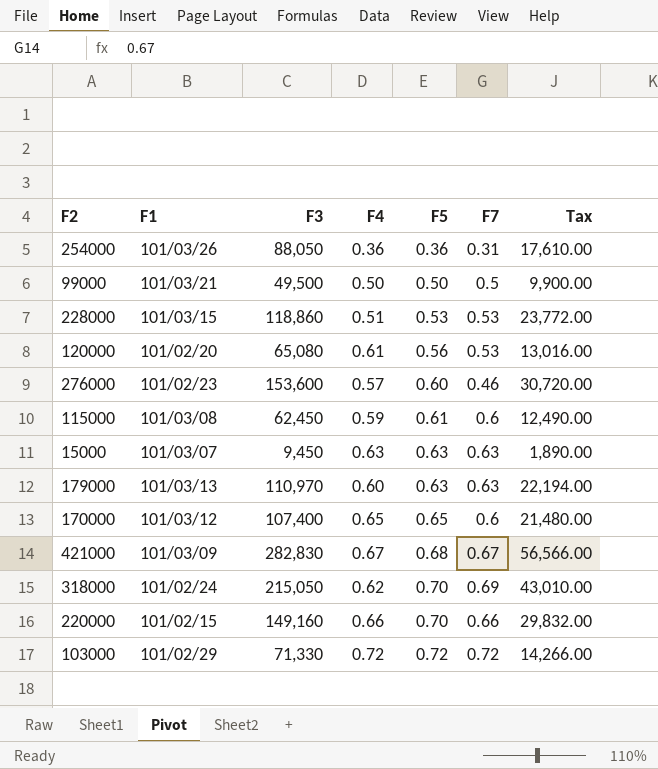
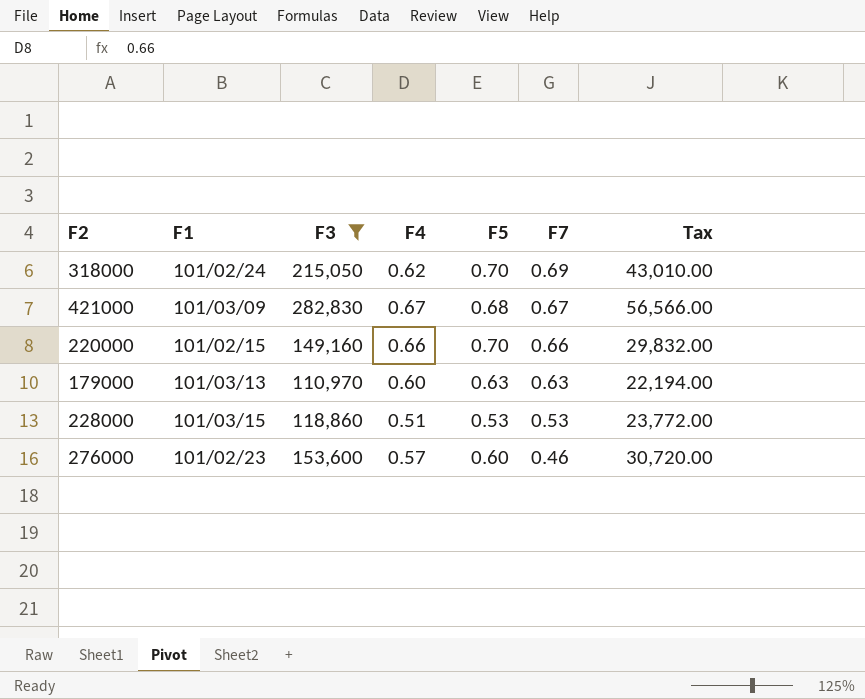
filter: none -> F3 >= 110,970
row order: F5 ascending -> F7 descending

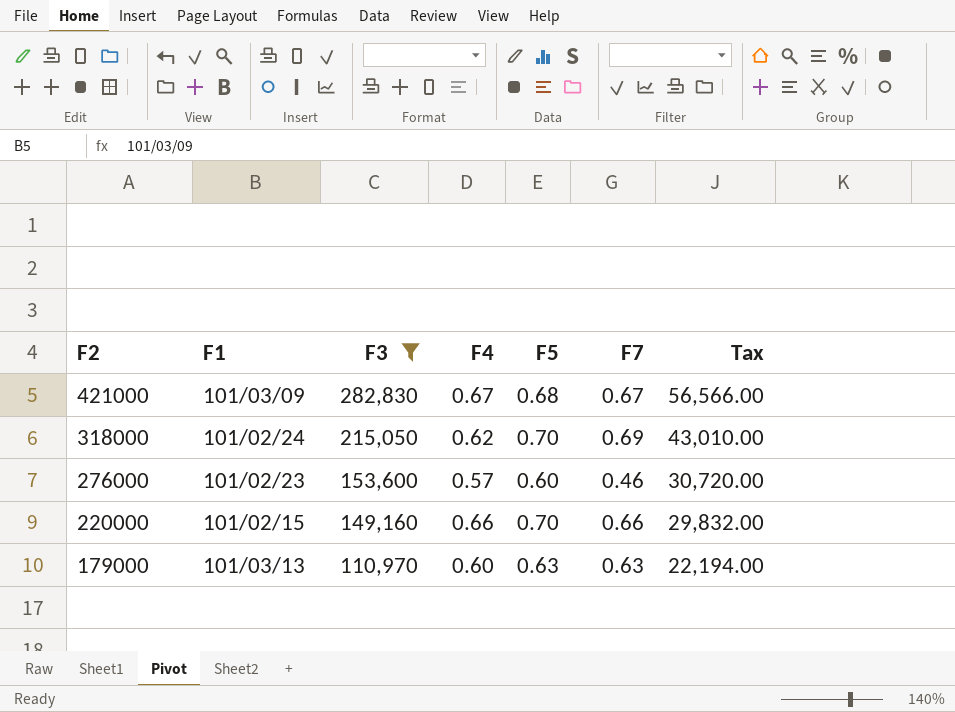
row order: F7 descending -> F2 descending
row 228000: 101/03/15 | 118,860 | 0.51 | 0.53 | 0.53 | 23,772.00 -> none

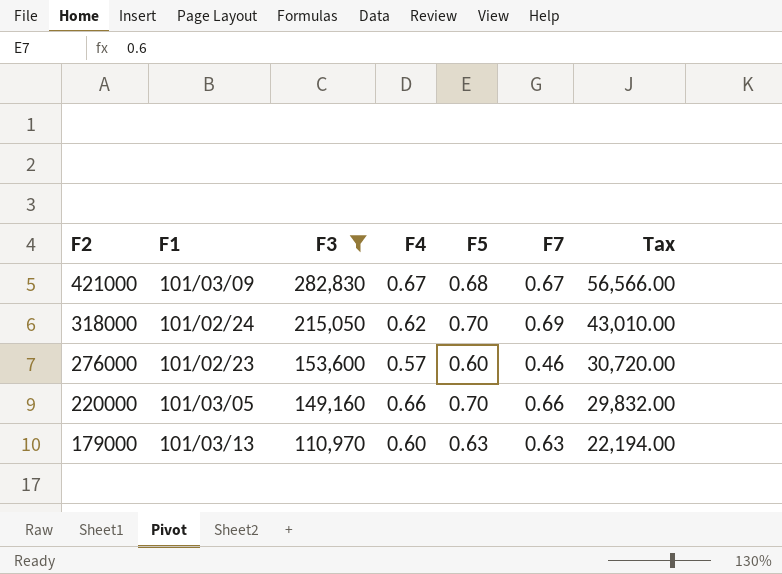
220000 | F1: 101/02/15 -> 101/03/05

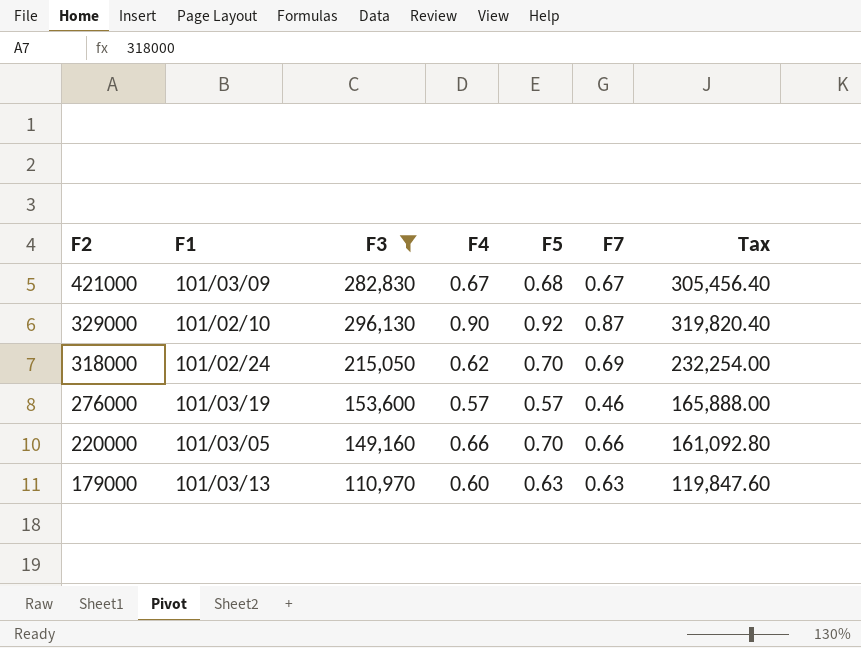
column Tax | formula: [F3] * 0.2 -> [F3] * 1.08
row 329000: none -> 101/02/10 | 296,130 | 0.90 | 0.92 | 0.87 | 319,820.40
276000 | F1: 101/02/23 -> 101/03/19
276000 | F5: 0.60 -> 0.57

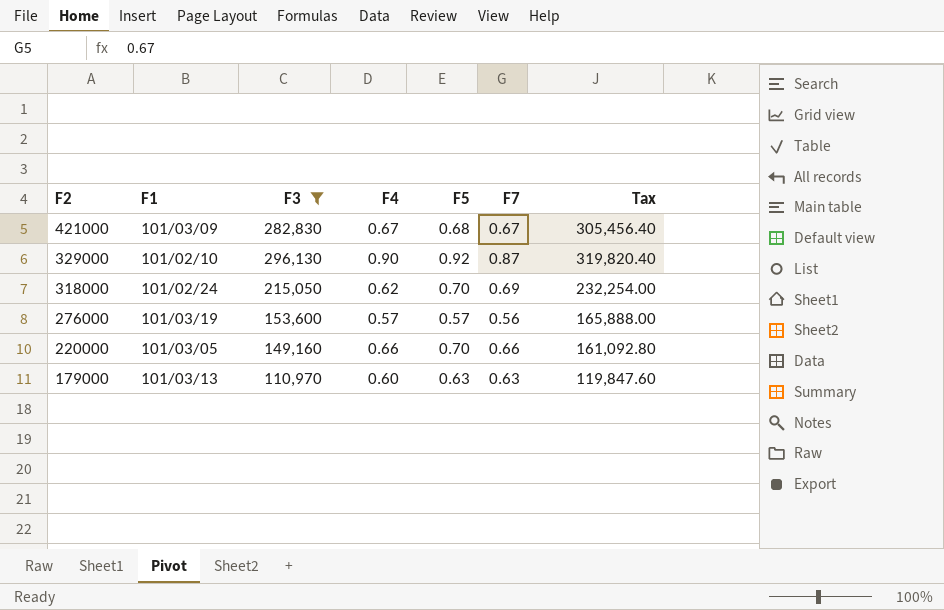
276000 | F7: 0.46 -> 0.56

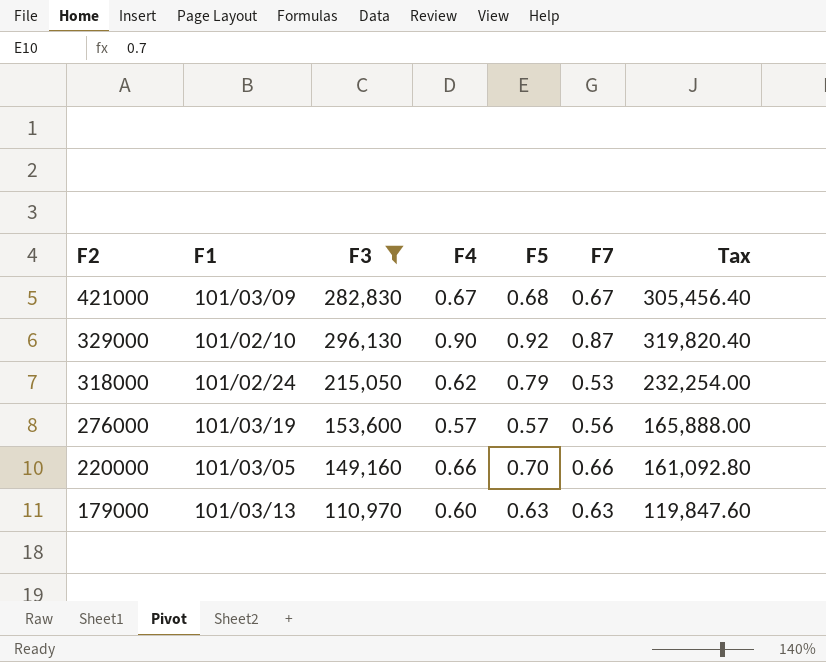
318000 | F5: 0.70 -> 0.79
318000 | F7: 0.69 -> 0.53

